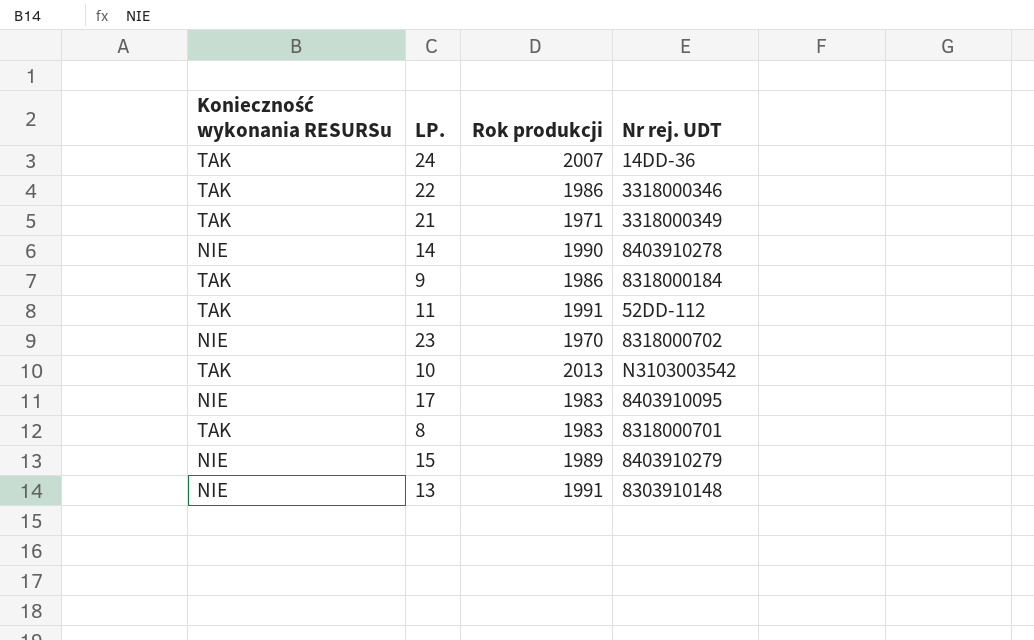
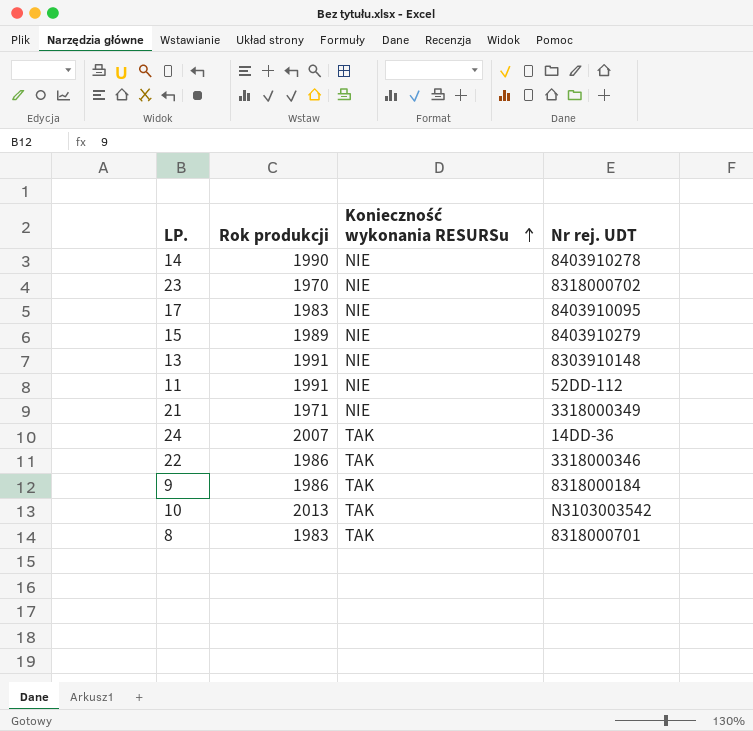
row order: none -> Konieczność wykonania RESURSu ascending
column Konieczność wykonania RESURSu | position: 1 -> 3
11 | Konieczność wykonania RESURSu: TAK -> NIE
21 | Konieczność wykonania RESURSu: TAK -> NIE

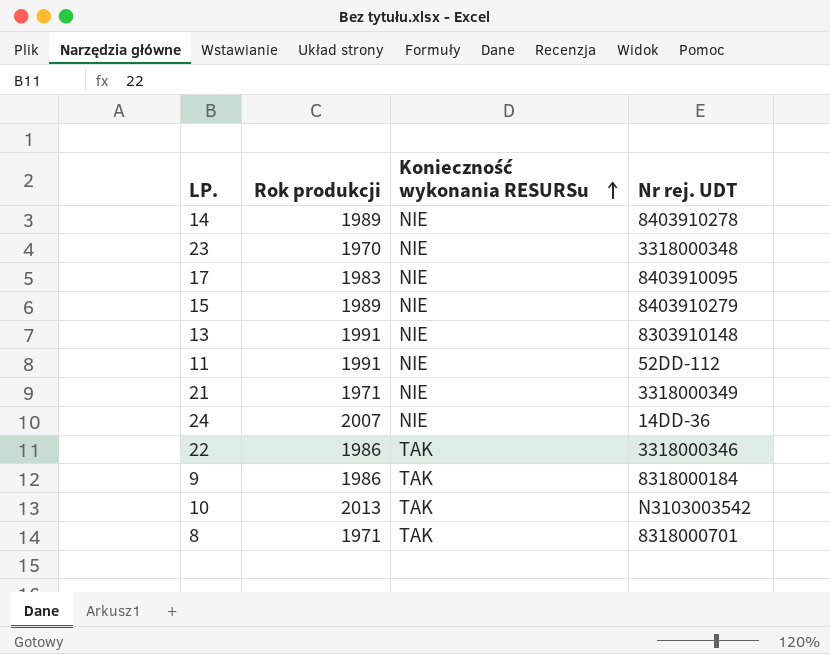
14 | Rok produkcji: 1990 -> 1989
23 | Nr rej. UDT: 8318000702 -> 3318000348
24 | Konieczność wykonania RESURSu: TAK -> NIE
8 | Rok produkcji: 1983 -> 1971

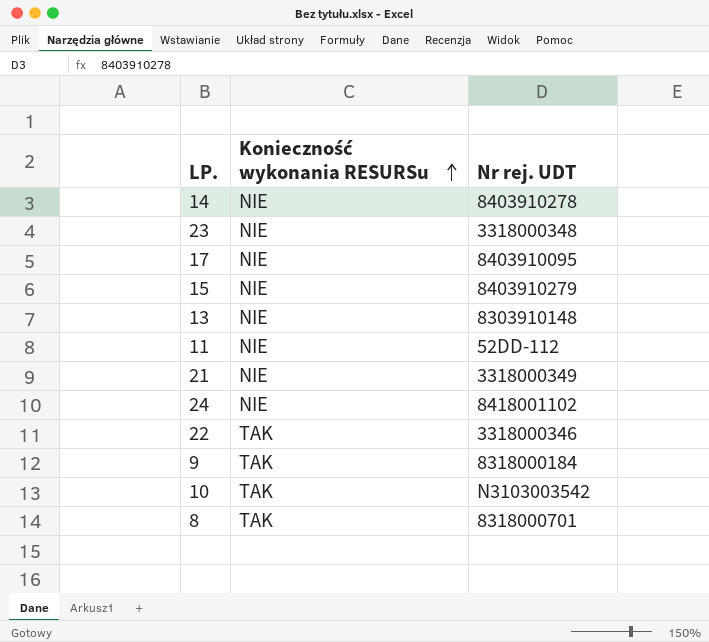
column Rok produkcji | position: 2 -> none
24 | Nr rej. UDT: 14DD-36 -> 8418001102

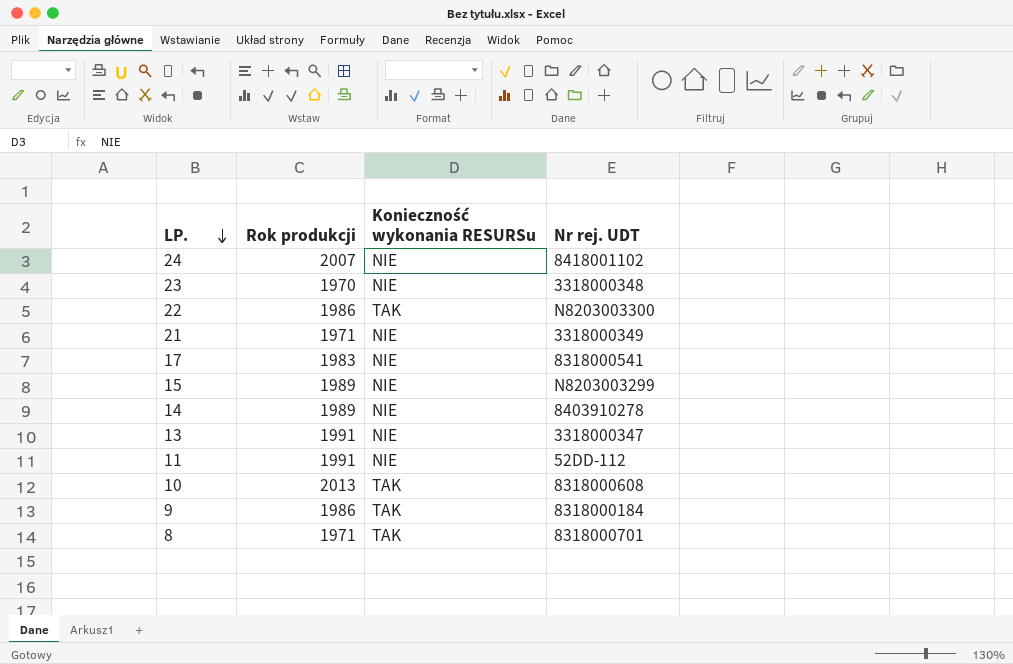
row order: Konieczność wykonania RESURSu ascending -> LP. descending
column Rok produkcji | position: none -> 2
22 | Nr rej. UDT: 3318000346 -> N8203003300
17 | Nr rej. UDT: 8403910095 -> 8318000541
15 | Nr rej. UDT: 8403910279 -> N8203003299
13 | Nr rej. UDT: 8303910148 -> 3318000347
10 | Nr rej. UDT: N3103003542 -> 8318000608

